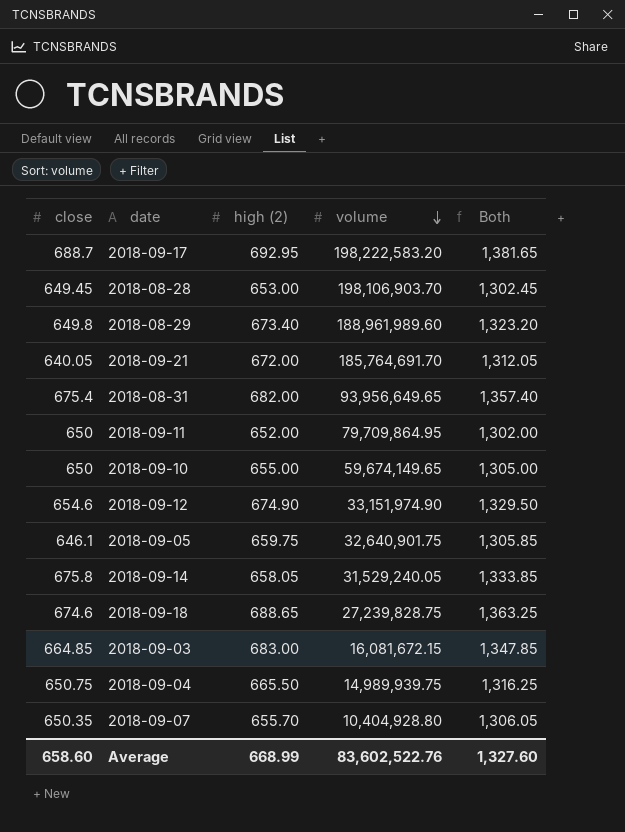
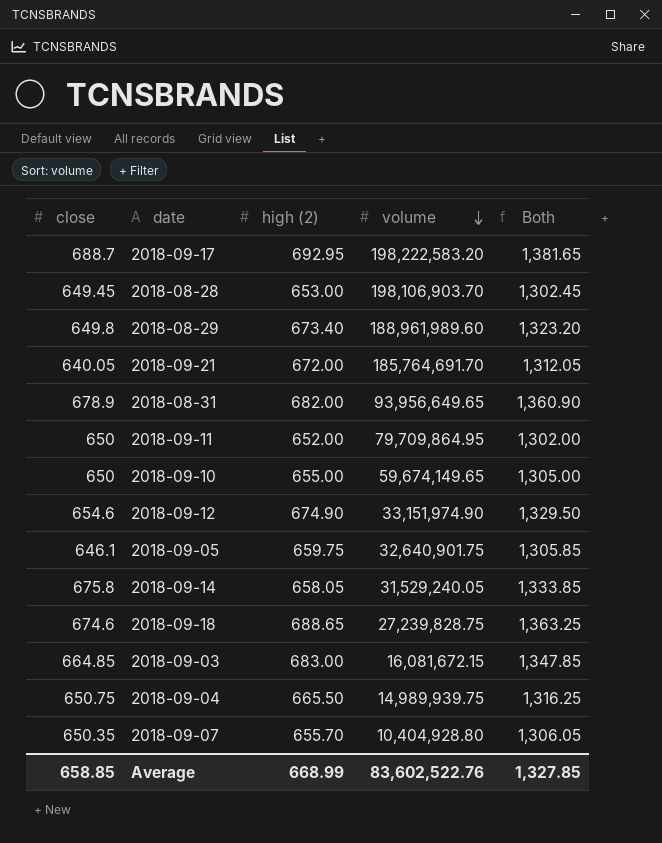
2018-08-31 | close: 675.4 -> 678.9
2018-08-31 | Both: 1,357.40 -> 1,360.90
Average | close: 658.60 -> 658.85
Average | Both: 1,327.60 -> 1,327.85

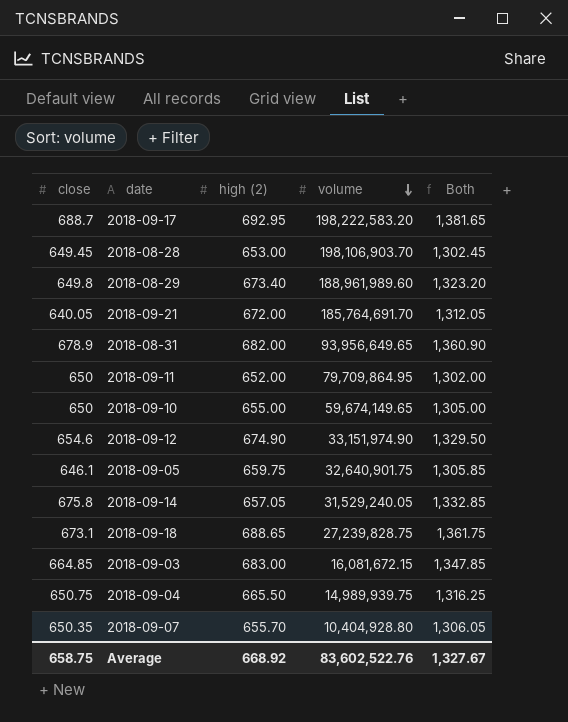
2018-09-14 | high (2): 658.05 -> 657.05
2018-09-14 | Both: 1,333.85 -> 1,332.85
2018-09-18 | close: 674.6 -> 673.1
2018-09-18 | Both: 1,363.25 -> 1,361.75
Average | close: 658.85 -> 658.75
Average | high (2): 668.99 -> 668.92
Average | Both: 1,327.85 -> 1,327.67

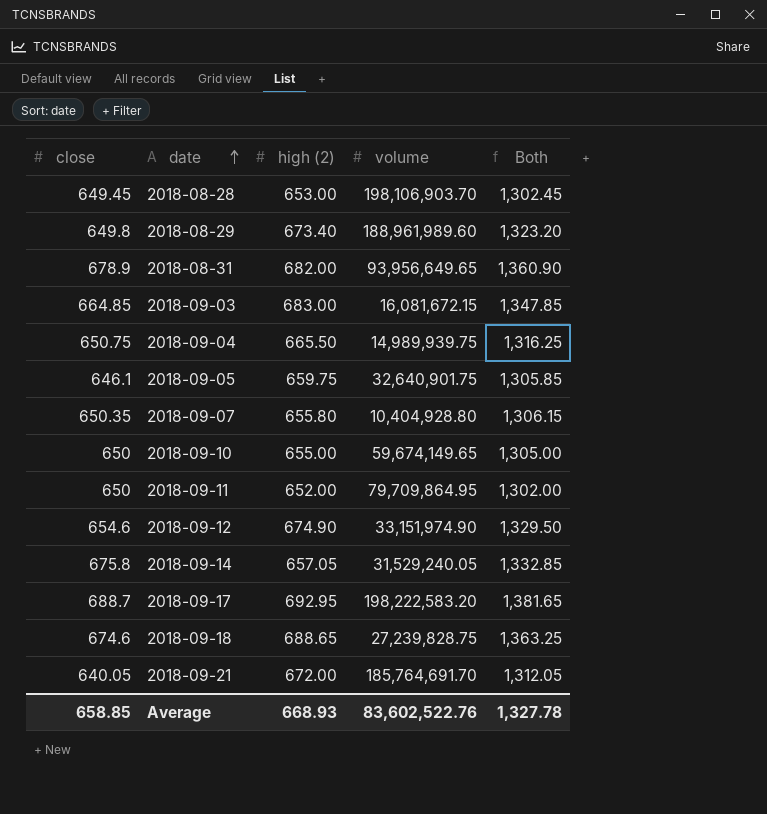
row order: volume descending -> date ascending
2018-09-07 | high (2): 655.70 -> 655.80
2018-09-07 | Both: 1,306.05 -> 1,306.15
2018-09-18 | close: 673.1 -> 674.6
2018-09-18 | Both: 1,361.75 -> 1,363.25
Average | close: 658.75 -> 658.85
Average | high (2): 668.92 -> 668.93
Average | Both: 1,327.67 -> 1,327.78

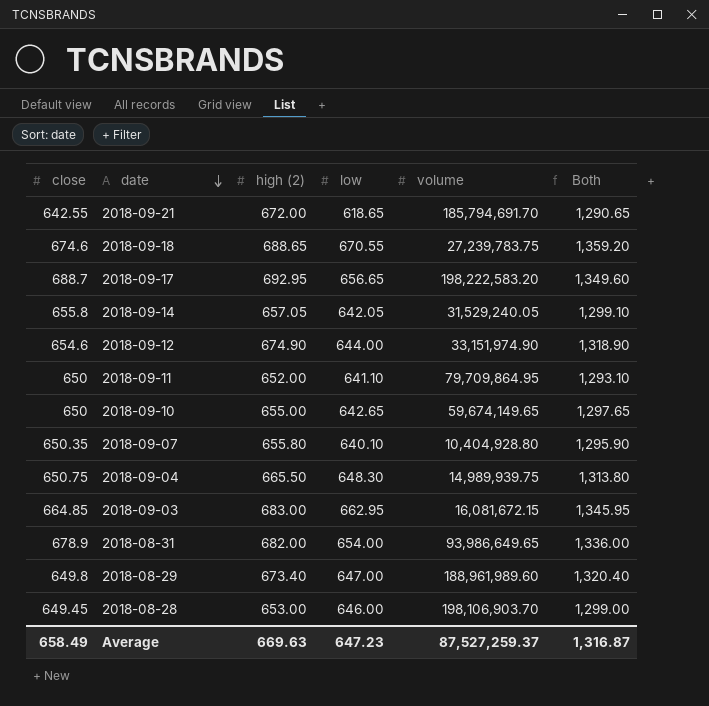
row order: date ascending -> date descending
column low | position: none -> 4
column Both | formula: [close] + [high (2)] -> [high (2)] + [low]
row 2018-09-05: 646.1 | 659.75 | 32,640,901.75 | 1,305.85 -> none
2018-09-21 | close: 640.05 -> 642.55
2018-09-21 | volume: 185,764,691.70 -> 185,794,691.70
2018-09-18 | volume: 27,239,828.75 -> 27,239,783.75
2018-09-14 | close: 675.8 -> 655.8
2018-08-31 | volume: 93,956,649.65 -> 93,986,649.65
Average | close: 658.85 -> 658.49
Average | high (2): 668.93 -> 669.63
Average | volume: 83,602,522.76 -> 87,527,259.37
Average | Both: 1,327.78 -> 1,316.87

